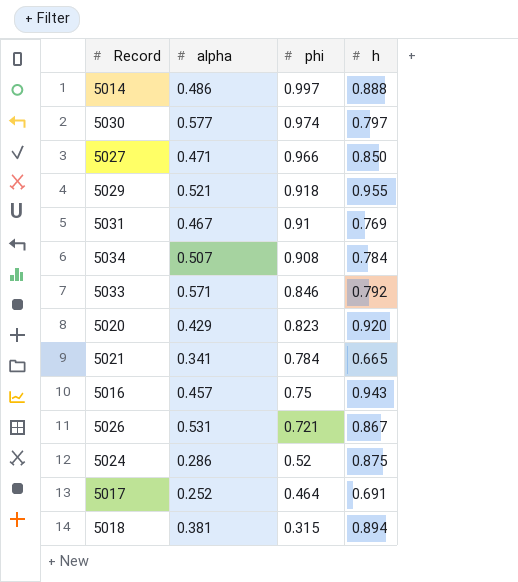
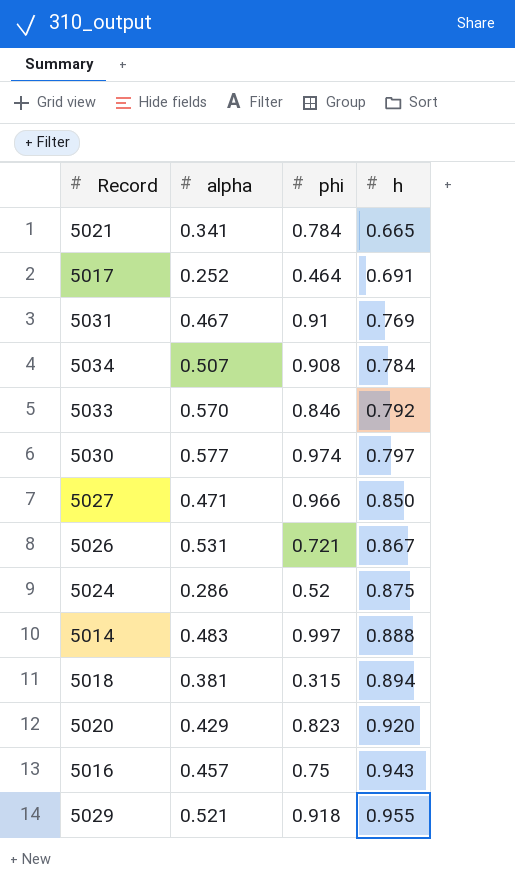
row order: phi descending -> h ascending
5033 | alpha: 0.571 -> 0.570
5014 | alpha: 0.486 -> 0.483

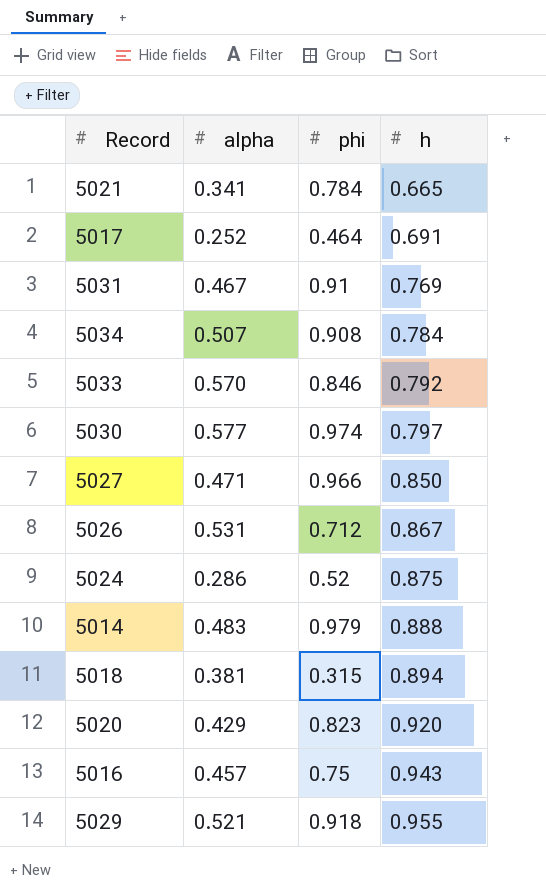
5026 | phi: 0.721 -> 0.712
5014 | phi: 0.997 -> 0.979

